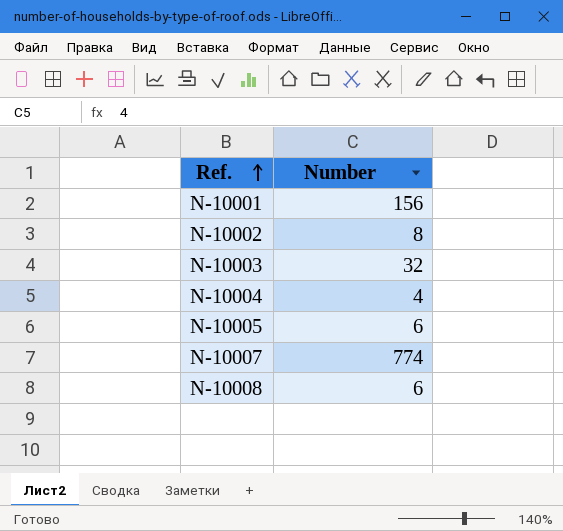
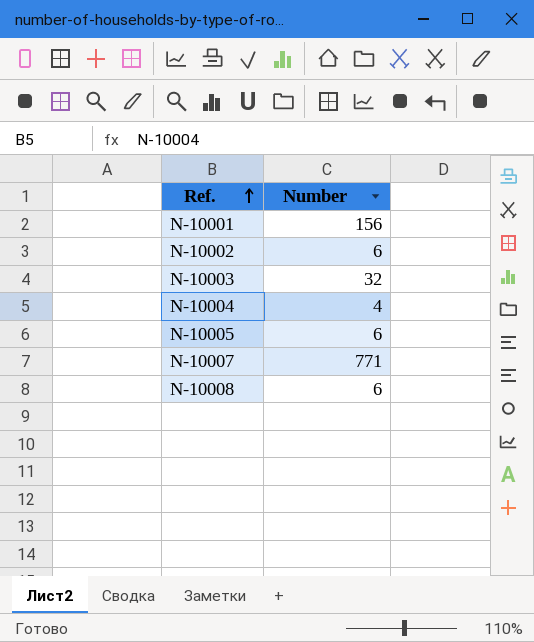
N-10002 | Number: 8 -> 6
N-10007 | Number: 774 -> 771

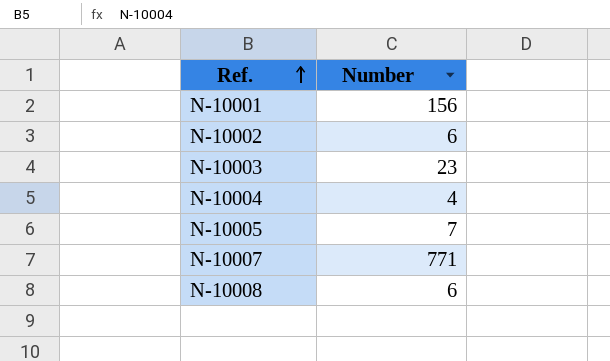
N-10003 | Number: 32 -> 23
N-10005 | Number: 6 -> 7

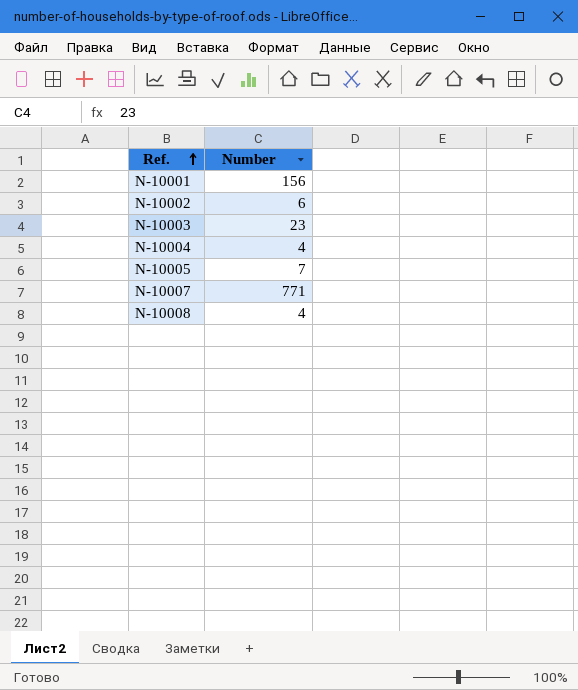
N-10008 | Number: 6 -> 4

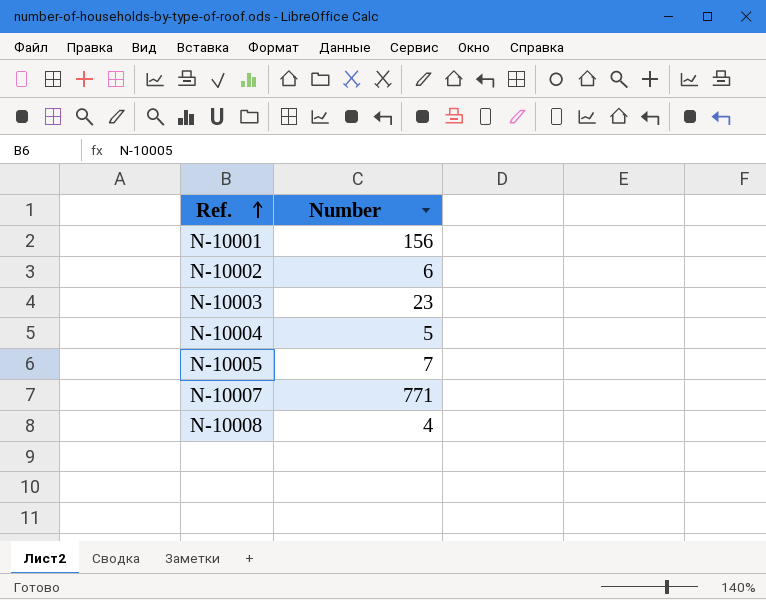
N-10004 | Number: 4 -> 5

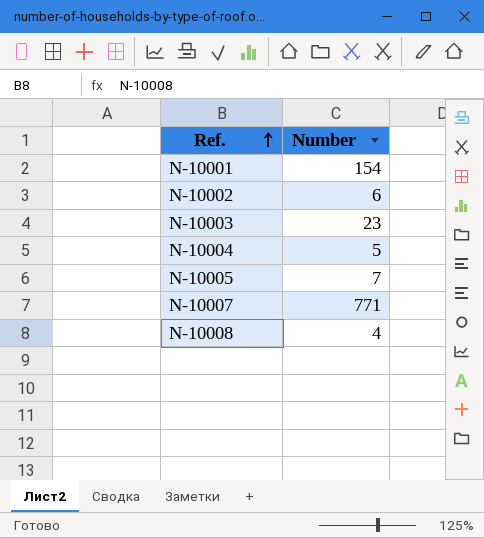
N-10001 | Number: 156 -> 154

